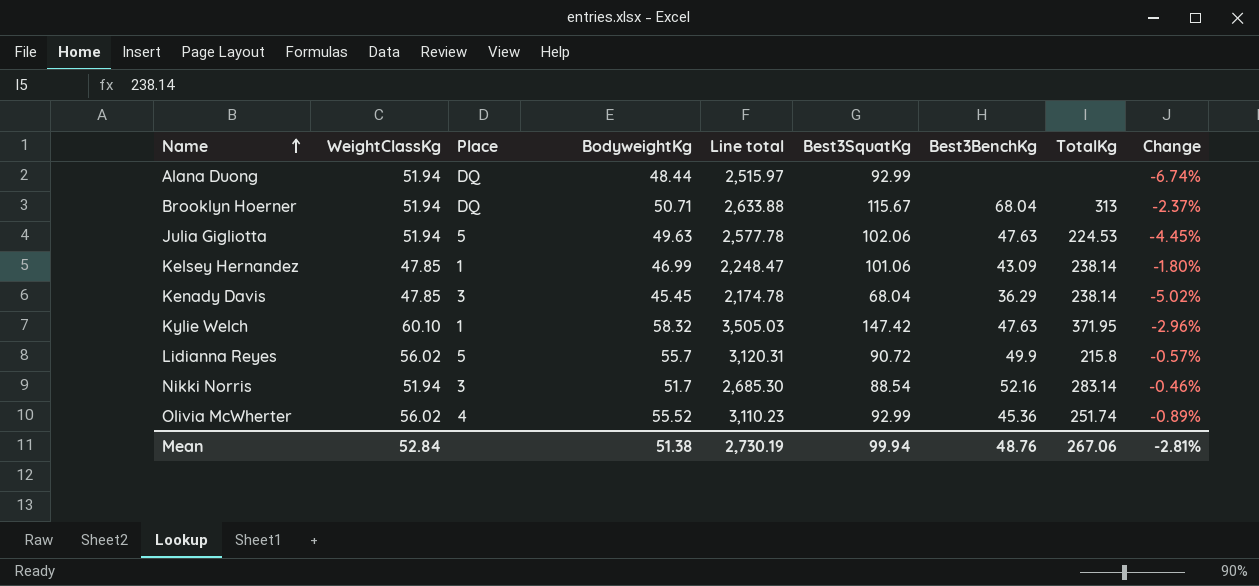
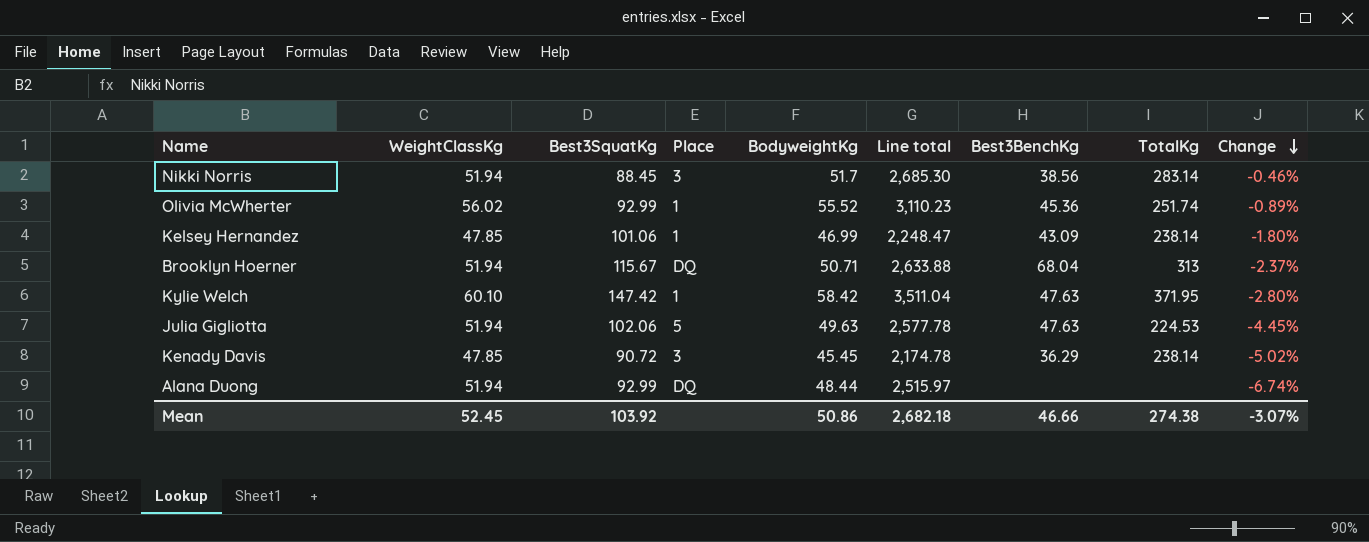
row order: Name ascending -> Change descending
column Best3SquatKg | position: 6 -> 3
row Lidianna Reyes: 56.02 | 5 | 55.7 | 3,120.31 | 90.72 | 49.9 | 215.8 | -0.57% -> none
Nikki Norris | Best3SquatKg: 88.54 -> 88.45
Nikki Norris | Best3BenchKg: 52.16 -> 38.56
Olivia McWherter | Place: 4 -> 1
Kylie Welch | BodyweightKg: 58.32 -> 58.42
Kylie Welch | Line total: 3,505.03 -> 3,511.04
Kylie Welch | Change: -2.96% -> -2.80%
Kenady Davis | Best3SquatKg: 68.04 -> 90.72
Mean | WeightClassKg: 52.84 -> 52.45
Mean | Best3SquatKg: 99.94 -> 103.92
Mean | BodyweightKg: 51.38 -> 50.86
Mean | Line total: 2,730.19 -> 2,682.18
Mean | Best3BenchKg: 48.76 -> 46.66
Mean | TotalKg: 267.06 -> 274.38
Mean | Change: -2.81% -> -3.07%

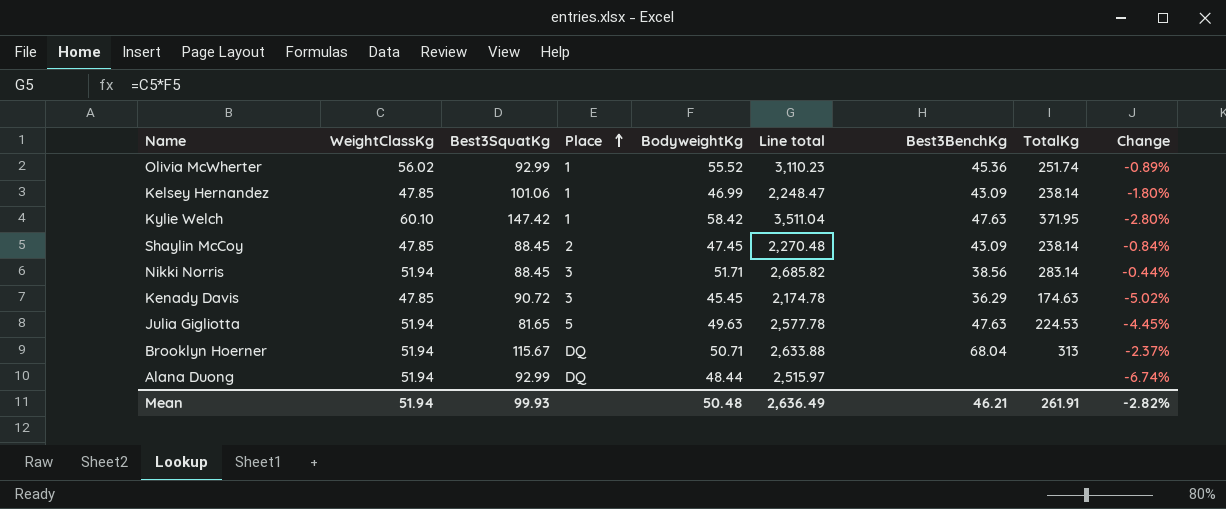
row order: Change descending -> Place ascending
row Shaylin McCoy: none -> 47.85 | 88.45 | 2 | 47.45 | 2,270.48 | 43.09 | 238.14 | -0.84%
Nikki Norris | BodyweightKg: 51.7 -> 51.71
Nikki Norris | Line total: 2,685.30 -> 2,685.82
Nikki Norris | Change: -0.46% -> -0.44%
Kenady Davis | TotalKg: 238.14 -> 174.63
Julia Gigliotta | Best3SquatKg: 102.06 -> 81.65
Mean | WeightClassKg: 52.45 -> 51.94
Mean | Best3SquatKg: 103.92 -> 99.93
Mean | BodyweightKg: 50.86 -> 50.48
Mean | Line total: 2,682.18 -> 2,636.49
Mean | Best3BenchKg: 46.66 -> 46.21
Mean | TotalKg: 274.38 -> 261.91
Mean | Change: -3.07% -> -2.82%

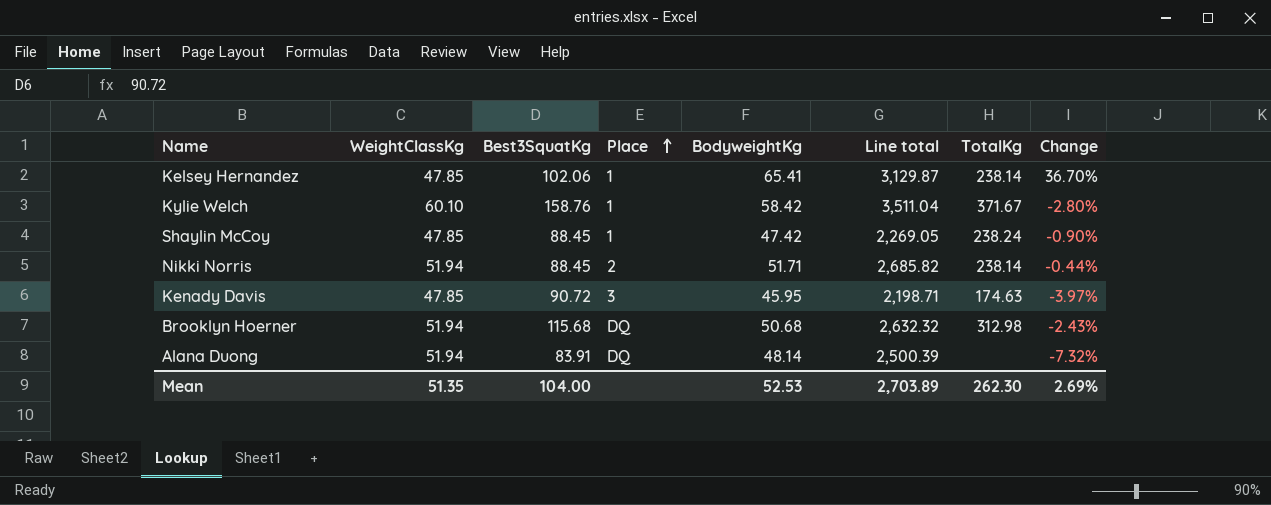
column Best3BenchKg | position: 7 -> none
row Olivia McWherter: 56.02 | 92.99 | 1 | 55.52 | 3,110.23 | 45.36 | 251.74 | -0.89% -> none
row Julia Gigliotta: 51.94 | 81.65 | 5 | 49.63 | 2,577.78 | 47.63 | 224.53 | -4.45% -> none
Kelsey Hernandez | Best3SquatKg: 101.06 -> 102.06
Kelsey Hernandez | BodyweightKg: 46.99 -> 65.41
Kelsey Hernandez | Line total: 2,248.47 -> 3,129.87
Kelsey Hernandez | Change: -1.80% -> 36.70%
Kylie Welch | Best3SquatKg: 147.42 -> 158.76
Kylie Welch | TotalKg: 371.95 -> 371.67
Shaylin McCoy | Place: 2 -> 1
Shaylin McCoy | BodyweightKg: 47.45 -> 47.42
Shaylin McCoy | Line total: 2,270.48 -> 2,269.05
Shaylin McCoy | TotalKg: 238.14 -> 238.24
Shaylin McCoy | Change: -0.84% -> -0.90%
Nikki Norris | Place: 3 -> 2
Nikki Norris | TotalKg: 283.14 -> 238.14
Kenady Davis | BodyweightKg: 45.45 -> 45.95
Kenady Davis | Line total: 2,174.78 -> 2,198.71
Kenady Davis | Change: -5.02% -> -3.97%
Brooklyn Hoerner | Best3SquatKg: 115.67 -> 115.68
Brooklyn Hoerner | BodyweightKg: 50.71 -> 50.68
Brooklyn Hoerner | Line total: 2,633.88 -> 2,632.32
Brooklyn Hoerner | TotalKg: 313 -> 312.98
Brooklyn Hoerner | Change: -2.37% -> -2.43%
Alana Duong | Best3SquatKg: 92.99 -> 83.91
Alana Duong | BodyweightKg: 48.44 -> 48.14
Alana Duong | Line total: 2,515.97 -> 2,500.39
Alana Duong | Change: -6.74% -> -7.32%
Mean | WeightClassKg: 51.94 -> 51.35
Mean | Best3SquatKg: 99.93 -> 104.00
Mean | BodyweightKg: 50.48 -> 52.53
Mean | Line total: 2,636.49 -> 2,703.89
Mean | TotalKg: 261.91 -> 262.30
Mean | Change: -2.82% -> 2.69%

